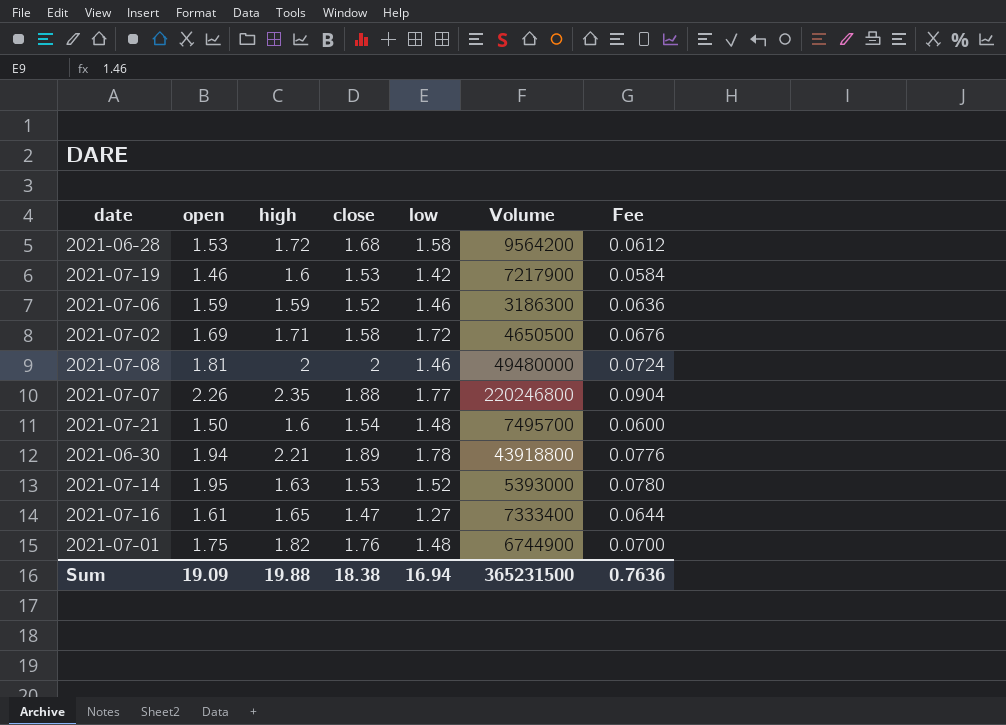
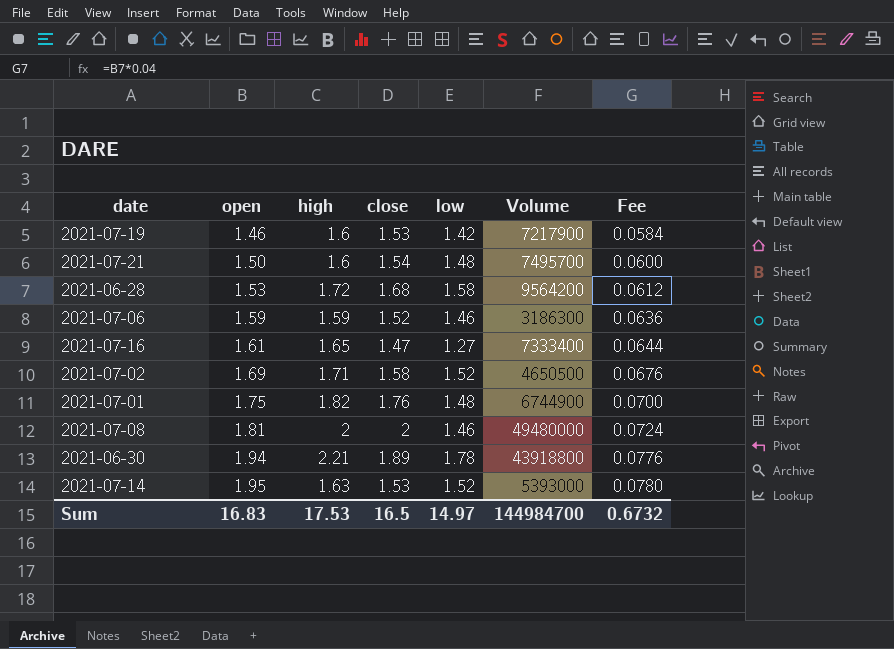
row order: none -> open ascending
row 2021-07-07: 2.26 | 2.35 | 1.88 | 1.77 | 220246800 | 0.0904 -> none
2021-07-02 | low: 1.72 -> 1.52
Sum | open: 19.09 -> 16.83
Sum | high: 19.88 -> 17.53
Sum | close: 18.38 -> 16.5
Sum | low: 16.94 -> 14.97
Sum | Volume: 365231500 -> 144984700
Sum | Fee: 0.7636 -> 0.6732

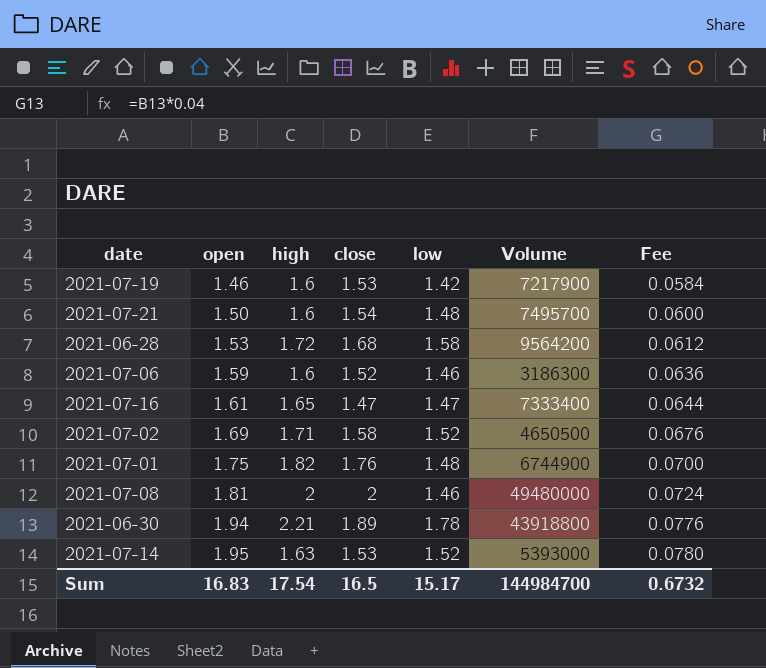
2021-07-06 | high: 1.59 -> 1.6
2021-07-16 | low: 1.27 -> 1.47
Sum | high: 17.53 -> 17.54
Sum | low: 14.97 -> 15.17

